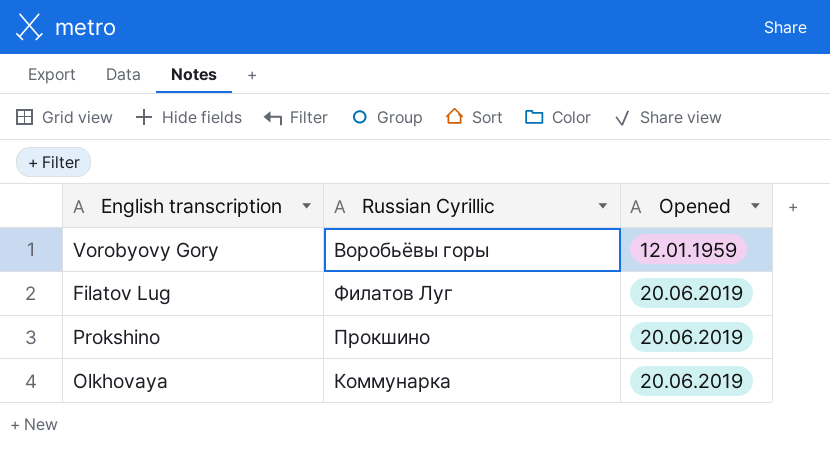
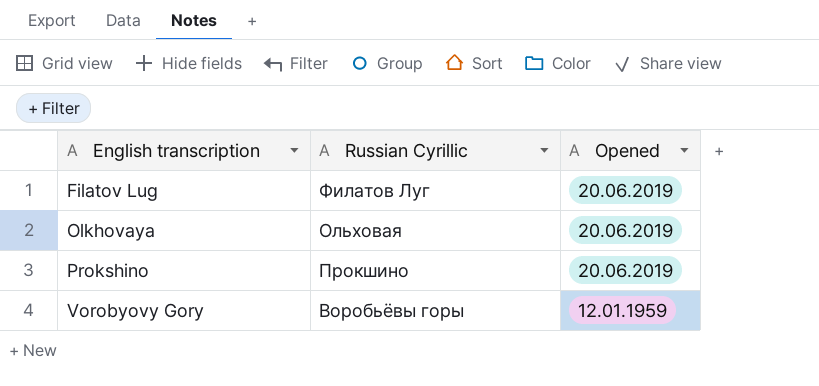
row order: Opened ascending -> English transcription ascending
Olkhovaya | Russian Cyrillic: Коммунарка -> Ольховая

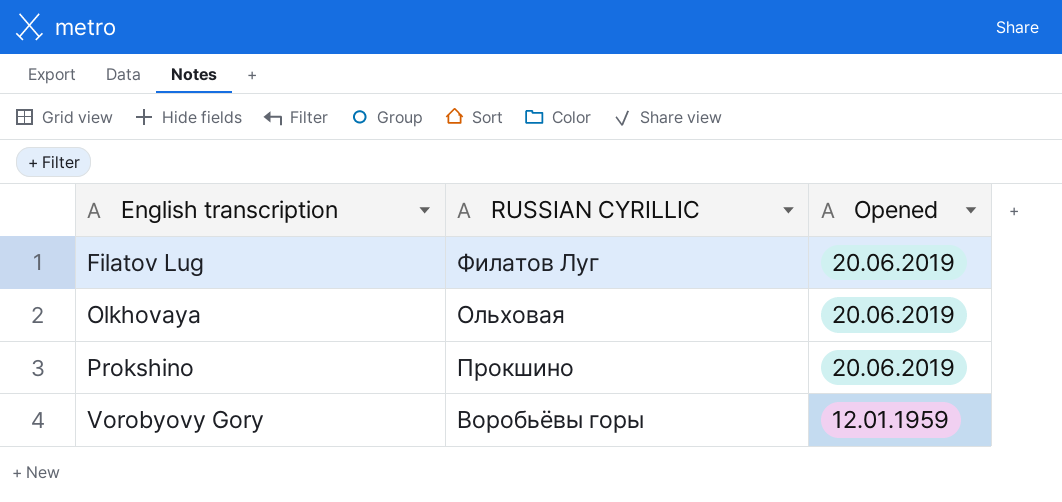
column name: Russian Cyrillic -> RUSSIAN CYRILLIC

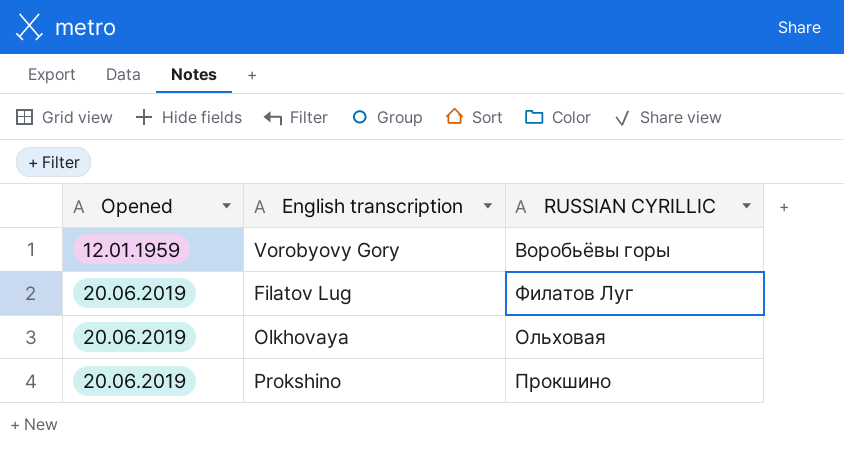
row order: English transcription ascending -> Opened ascending
column Opened | position: 3 -> 1

